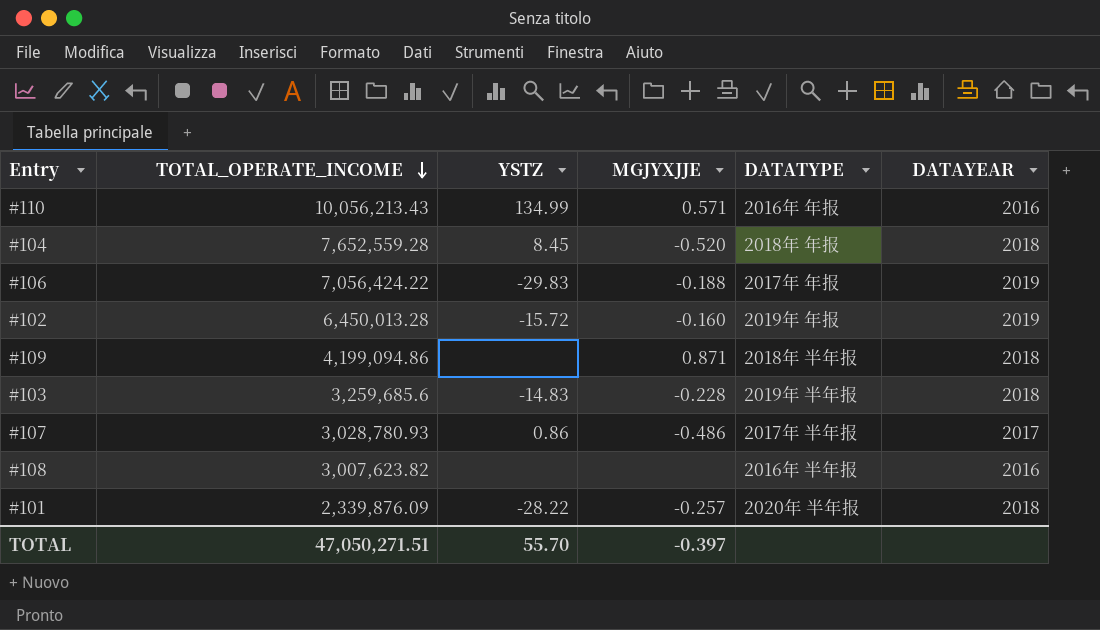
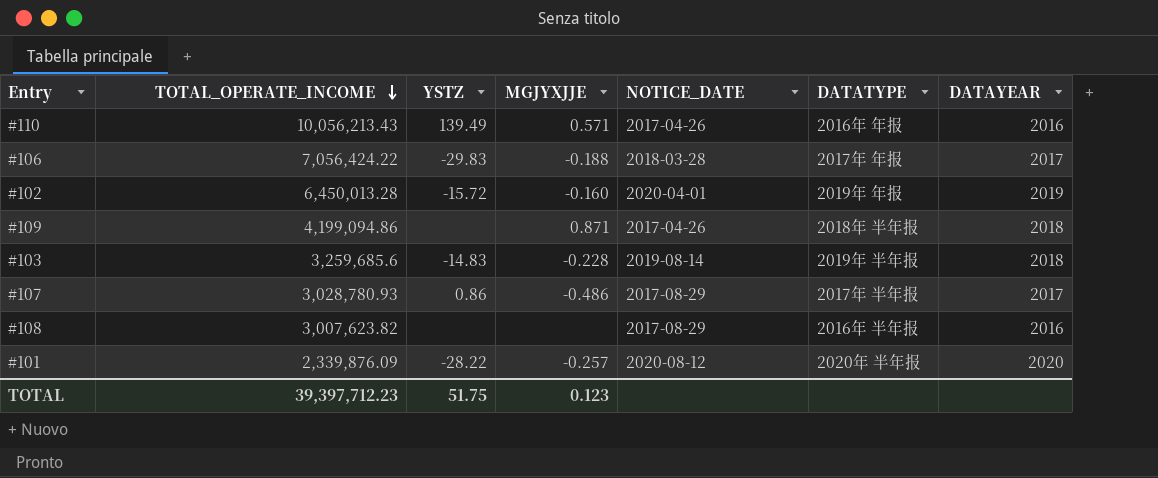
column NOTICE_DATE | position: none -> 5
row #104: 7,652,559.28 | 8.45 | -0.520 | 2018年 年报 | 2018 -> none
#110 | YSTZ: 134.99 -> 139.49
#106 | DATAYEAR: 2019 -> 2017
#101 | DATAYEAR: 2018 -> 2020
TOTAL | TOTAL_OPERATE_INCOME: 47,050,271.51 -> 39,397,712.23
TOTAL | YSTZ: 55.70 -> 51.75
TOTAL | MGJYXJJE: -0.397 -> 0.123

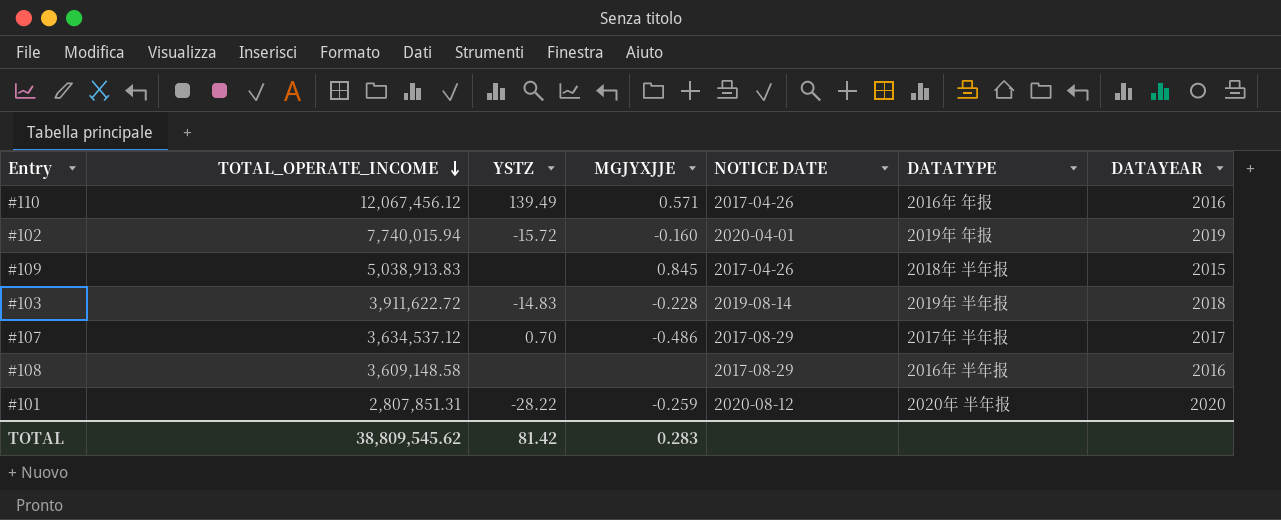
column name: NOTICE_DATE -> NOTICE DATE
row #106: 7,056,424.22 | -29.83 | -0.188 | 2018-03-28 | 2017年 年报 | 2017 -> none
#110 | TOTAL_OPERATE_INCOME: 10,056,213.43 -> 12,067,456.12
#102 | TOTAL_OPERATE_INCOME: 6,450,013.28 -> 7,740,015.94
#109 | TOTAL_OPERATE_INCOME: 4,199,094.86 -> 5,038,913.83
#109 | MGJYXJJE: 0.871 -> 0.845
#109 | DATAYEAR: 2018 -> 2015
#103 | TOTAL_OPERATE_INCOME: 3,259,685.6 -> 3,911,622.72
#107 | TOTAL_OPERATE_INCOME: 3,028,780.93 -> 3,634,537.12
#107 | YSTZ: 0.86 -> 0.70
#108 | TOTAL_OPERATE_INCOME: 3,007,623.82 -> 3,609,148.58
#101 | TOTAL_OPERATE_INCOME: 2,339,876.09 -> 2,807,851.31
#101 | MGJYXJJE: -0.257 -> -0.259
TOTAL | TOTAL_OPERATE_INCOME: 39,397,712.23 -> 38,809,545.62
TOTAL | YSTZ: 51.75 -> 81.42
TOTAL | MGJYXJJE: 0.123 -> 0.283

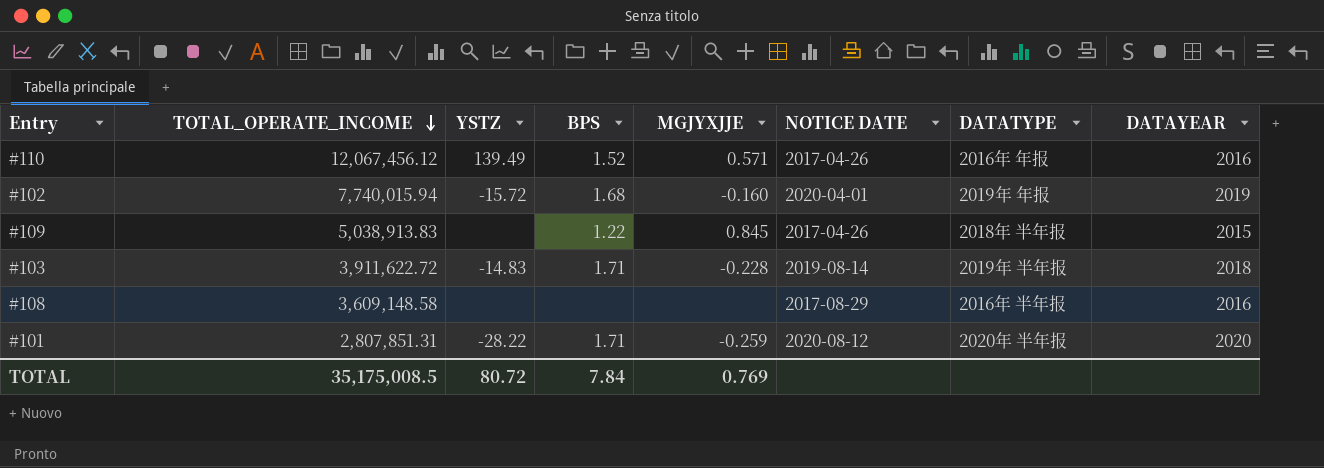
column BPS | position: none -> 4
row #107: 3,634,537.12 | 0.70 | -0.486 | 2017-08-29 | 2017年 半年报 | 2017 -> none
TOTAL | TOTAL_OPERATE_INCOME: 38,809,545.62 -> 35,175,008.5
TOTAL | YSTZ: 81.42 -> 80.72
TOTAL | MGJYXJJE: 0.283 -> 0.769

